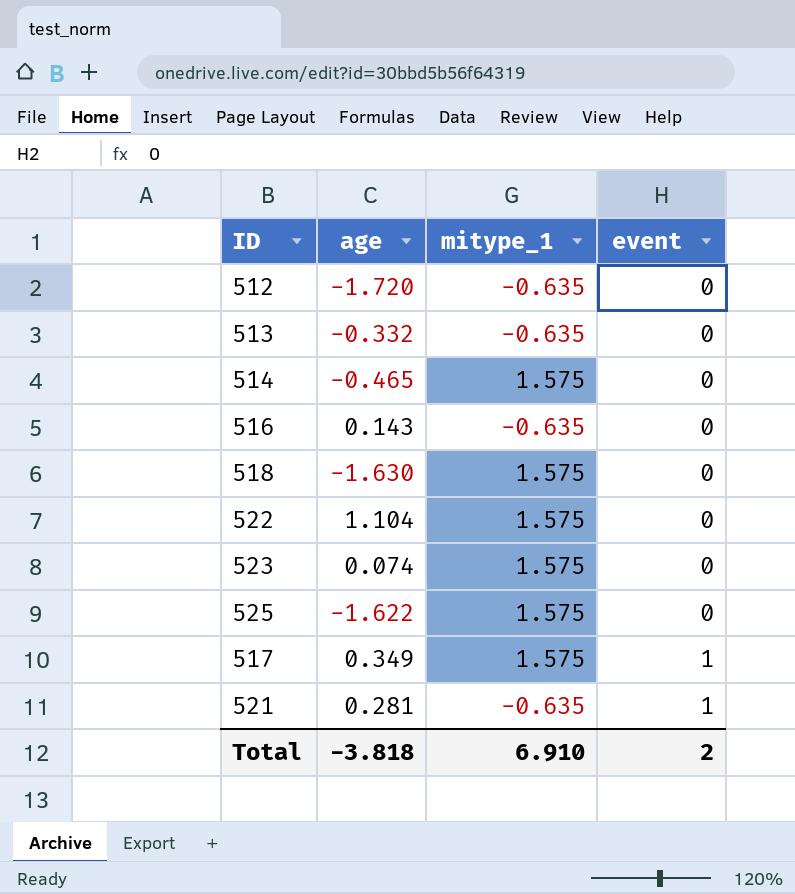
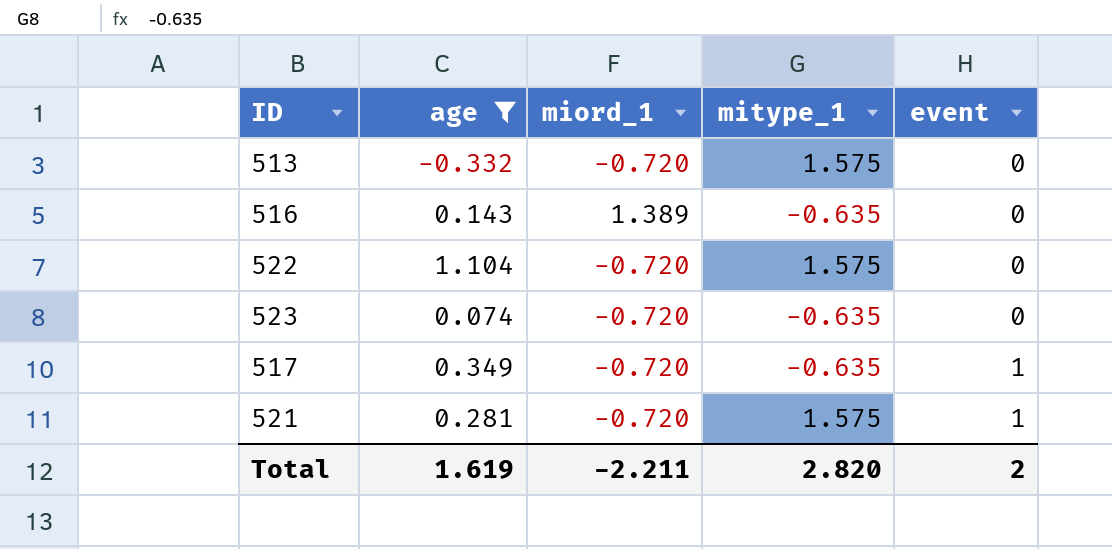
filter: none -> age >= -0.332
column miord_1 | position: none -> 3
513 | mitype_1: -0.635 -> 1.575
523 | mitype_1: 1.575 -> -0.635
517 | mitype_1: 1.575 -> -0.635
521 | mitype_1: -0.635 -> 1.575
Total | age: -3.818 -> 1.619
Total | mitype_1: 6.910 -> 2.820

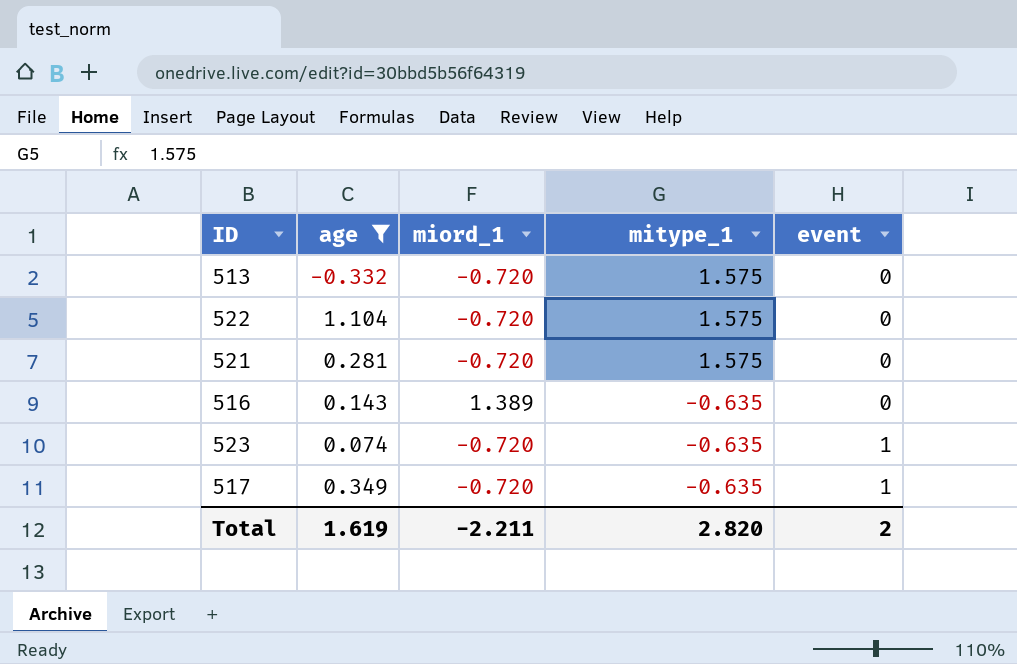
row order: event ascending -> mitype_1 descending
521 | event: 1 -> 0
523 | event: 0 -> 1

